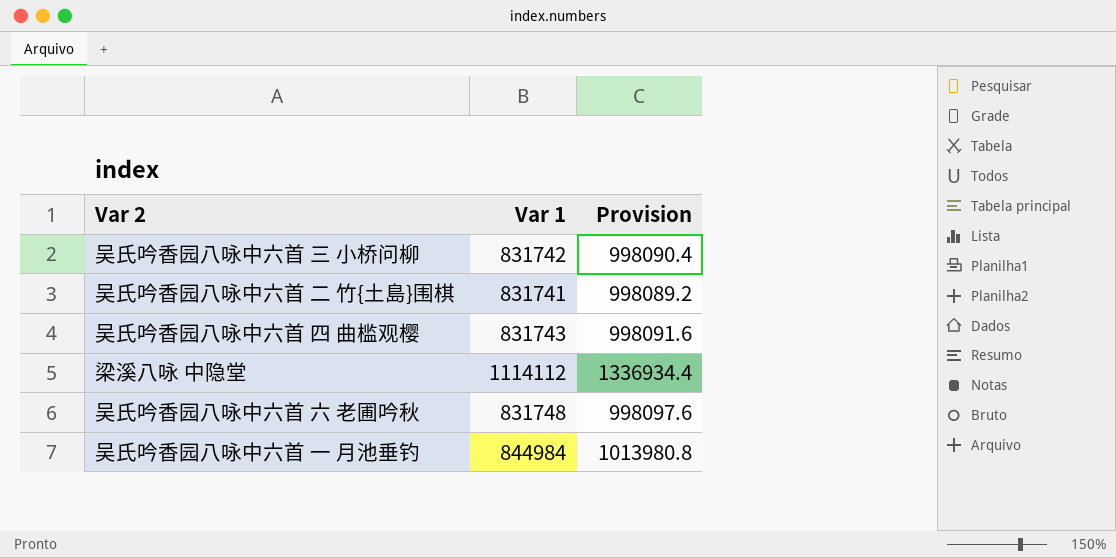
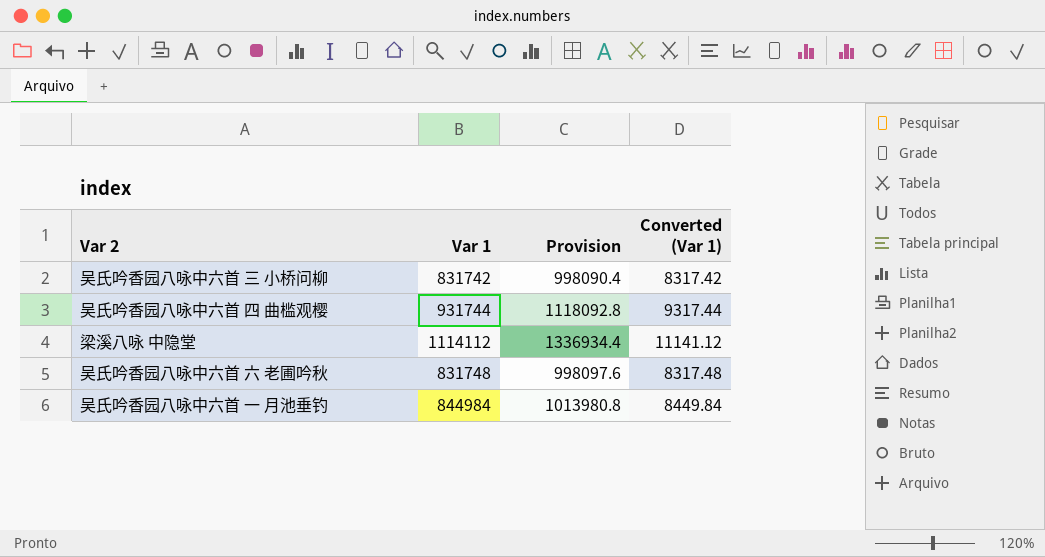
column Converted (Var 1) | formula: none -> [Var 1] * 0.01
row 吴氏吟香园八咏中六首 二 竹{土島}围棋: 831741 | 998089.2 -> none
吴氏吟香园八咏中六首 四 曲槛观樱 | Var 1: 831743 -> 931744
吴氏吟香园八咏中六首 四 曲槛观樱 | Provision: 998091.6 -> 1118092.8

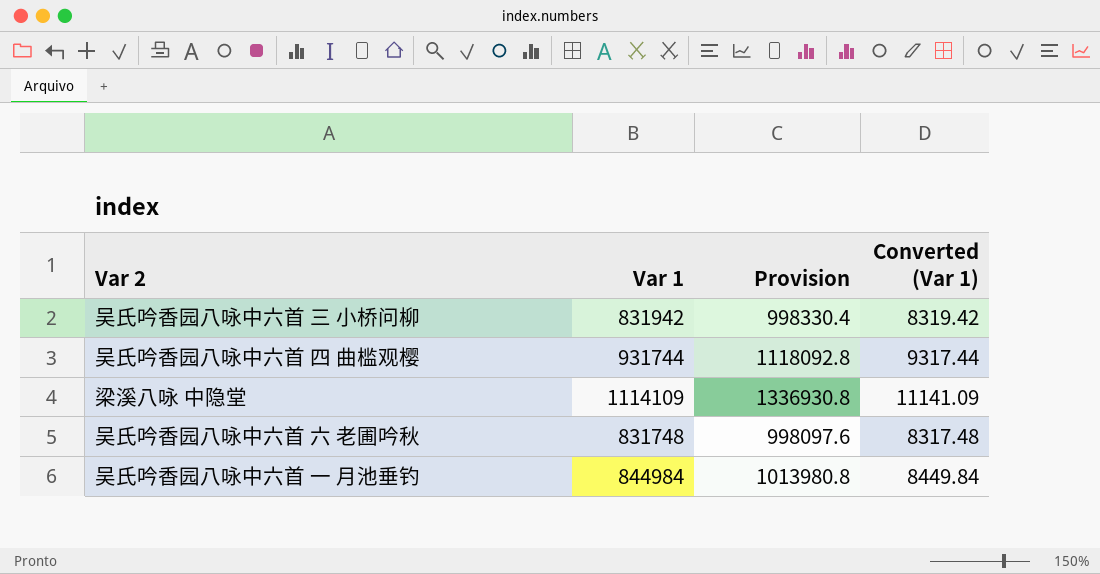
吴氏吟香园八咏中六首 三 小桥问柳 | Var 1: 831742 -> 831942
吴氏吟香园八咏中六首 三 小桥问柳 | Provision: 998090.4 -> 998330.4
吴氏吟香园八咏中六首 三 小桥问柳 | Converted (Var 1): 8317.42 -> 8319.42
梁溪八咏 中隐堂 | Var 1: 1114112 -> 1114109
梁溪八咏 中隐堂 | Provision: 1336934.4 -> 1336930.8
梁溪八咏 中隐堂 | Converted (Var 1): 11141.12 -> 11141.09

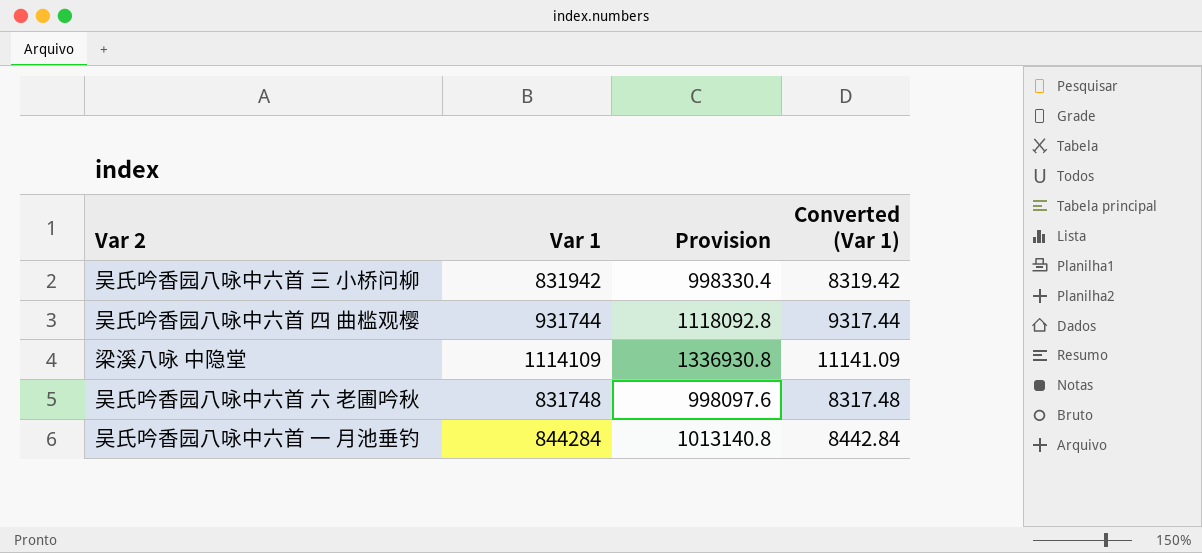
吴氏吟香园八咏中六首 一 月池垂钓 | Var 1: 844984 -> 844284
吴氏吟香园八咏中六首 一 月池垂钓 | Provision: 1013980.8 -> 1013140.8
吴氏吟香园八咏中六首 一 月池垂钓 | Converted (Var 1): 8449.84 -> 8442.84

